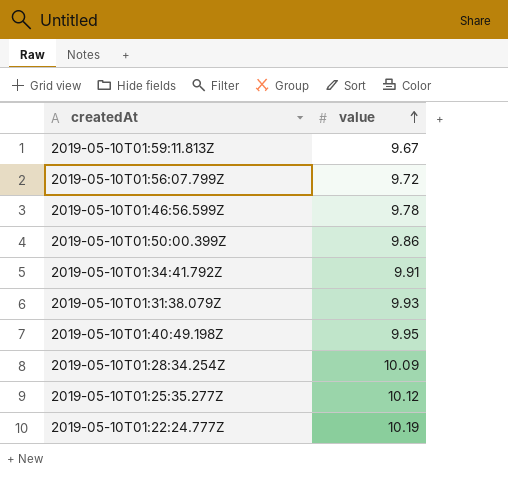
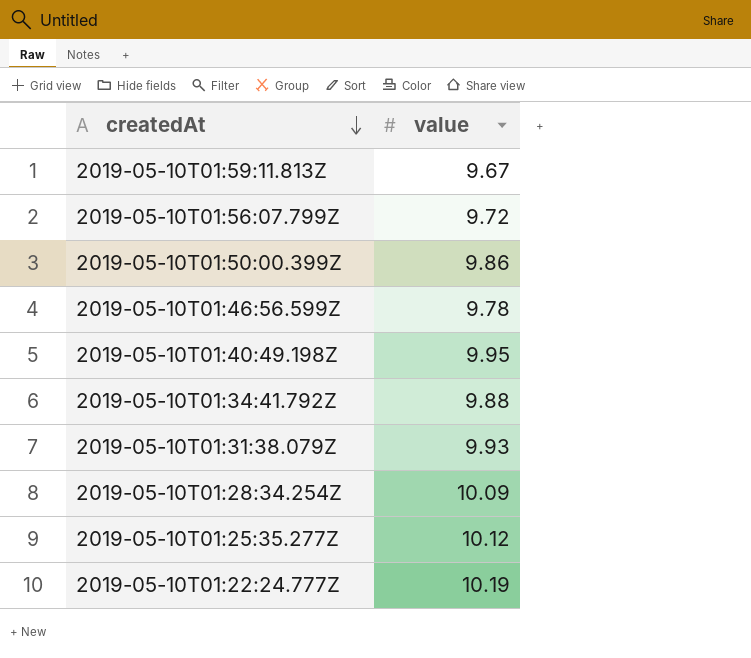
row order: value ascending -> createdAt descending
2019-05-10T01:34:41.792Z | value: 9.91 -> 9.88

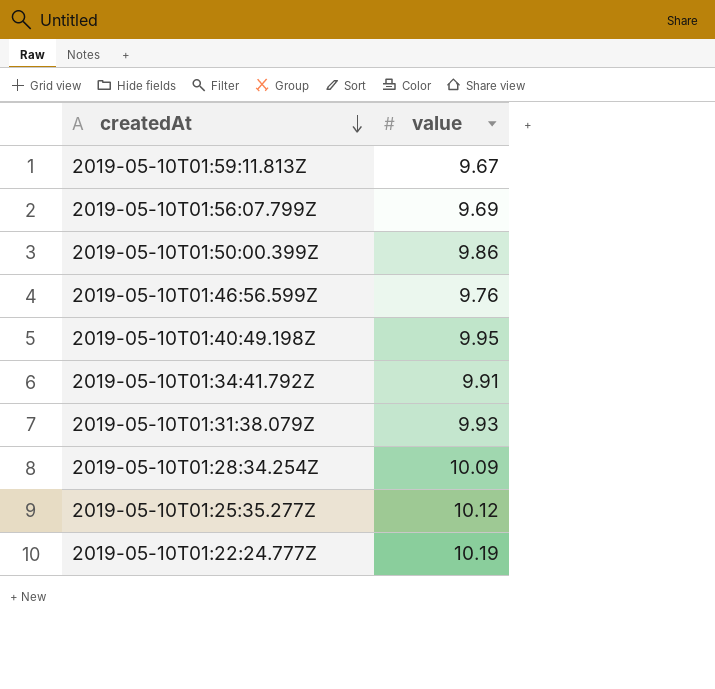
2019-05-10T01:56:07.799Z | value: 9.72 -> 9.69
2019-05-10T01:46:56.599Z | value: 9.78 -> 9.76
2019-05-10T01:34:41.792Z | value: 9.88 -> 9.91

